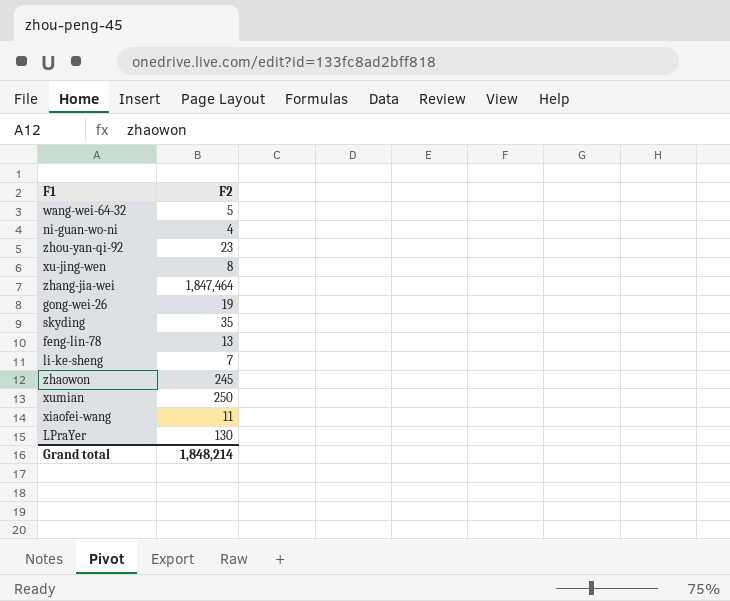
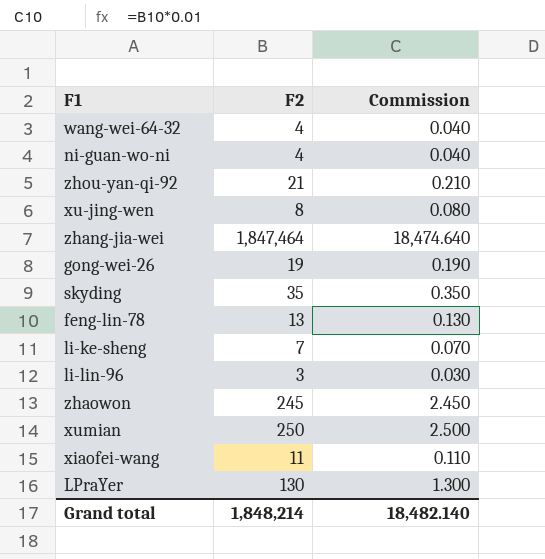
column Commission | formula: none -> [F2] * 0.01
wang-wei-64-32 | F2: 5 -> 4
zhou-yan-qi-92 | F2: 23 -> 21
row li-lin-96: none -> 3 | 0.030

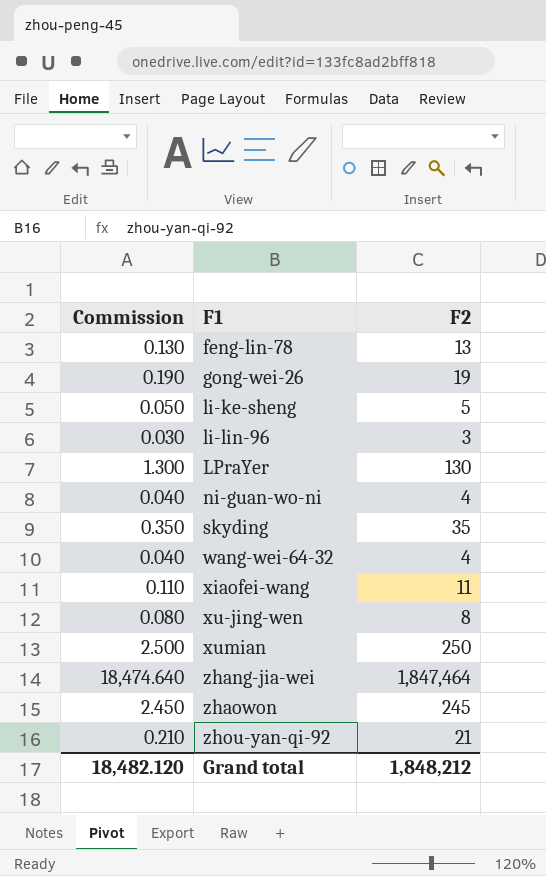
row order: none -> F1 ascending
column Commission | position: 3 -> 1
li-ke-sheng | Commission: 0.070 -> 0.050
li-ke-sheng | F2: 7 -> 5
Grand total | Commission: 18,482.140 -> 18,482.120
Grand total | F2: 1,848,214 -> 1,848,212

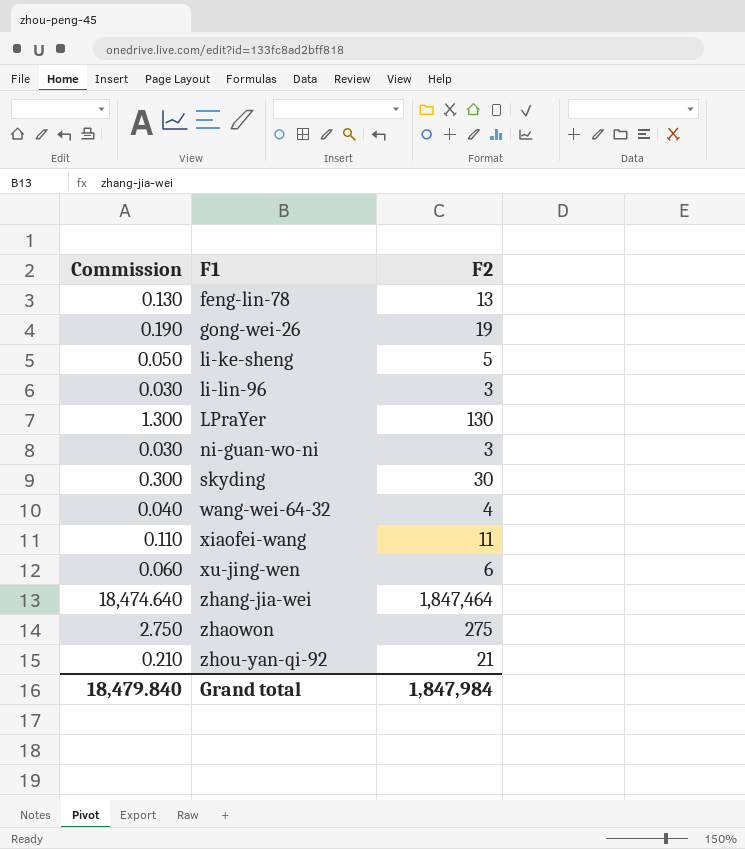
row xumian: 2.500 | 250 -> none
ni-guan-wo-ni | Commission: 0.040 -> 0.030
ni-guan-wo-ni | F2: 4 -> 3
skyding | Commission: 0.350 -> 0.300
skyding | F2: 35 -> 30
xu-jing-wen | Commission: 0.080 -> 0.060
xu-jing-wen | F2: 8 -> 6
zhaowon | Commission: 2.450 -> 2.750
zhaowon | F2: 245 -> 275
Grand total | Commission: 18,482.120 -> 18,479.840
Grand total | F2: 1,848,212 -> 1,847,984

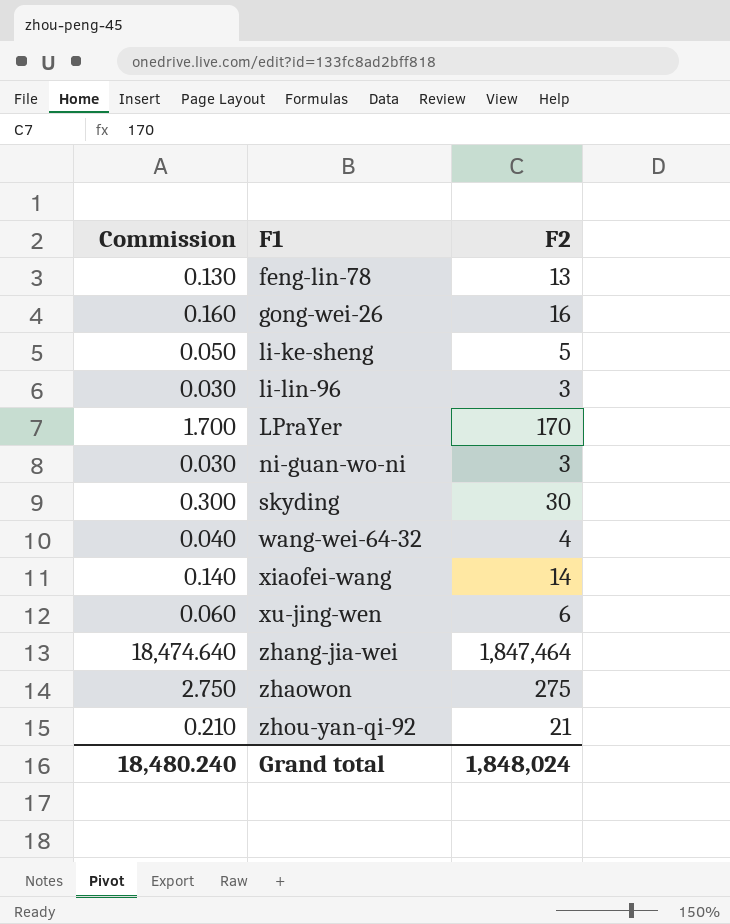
gong-wei-26 | Commission: 0.190 -> 0.160
gong-wei-26 | F2: 19 -> 16
LPraYer | Commission: 1.300 -> 1.700
LPraYer | F2: 130 -> 170
xiaofei-wang | Commission: 0.110 -> 0.140
xiaofei-wang | F2: 11 -> 14
Grand total | Commission: 18,479.840 -> 18,480.240
Grand total | F2: 1,847,984 -> 1,848,024

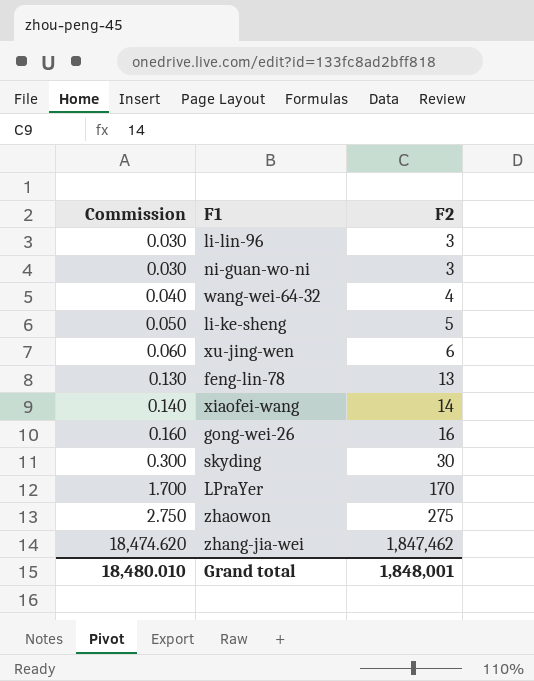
row order: F1 ascending -> Commission ascending
row zhou-yan-qi-92: 0.210 | 21 -> none
zhang-jia-wei | Commission: 18,474.640 -> 18,474.620
zhang-jia-wei | F2: 1,847,464 -> 1,847,462
Grand total | Commission: 18,480.240 -> 18,480.010
Grand total | F2: 1,848,024 -> 1,848,001

